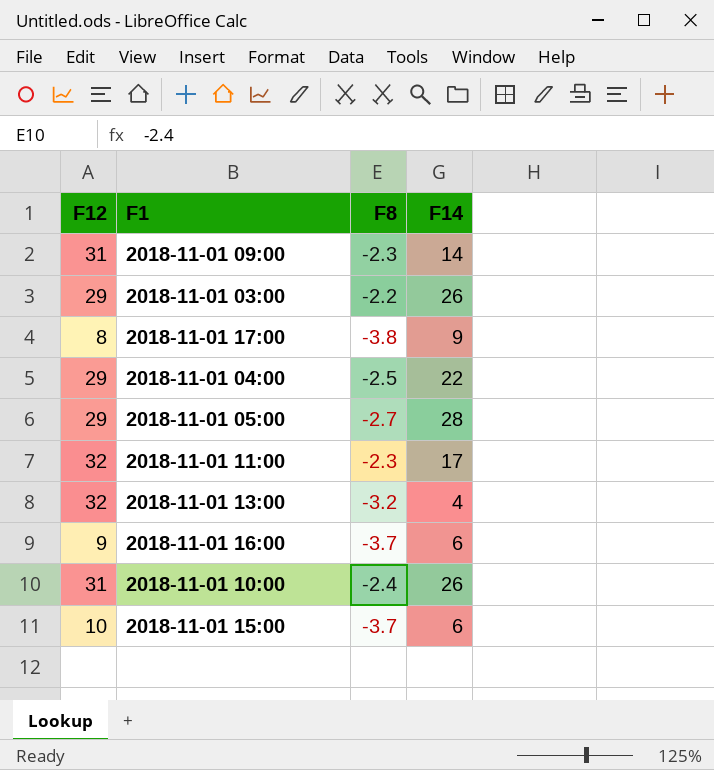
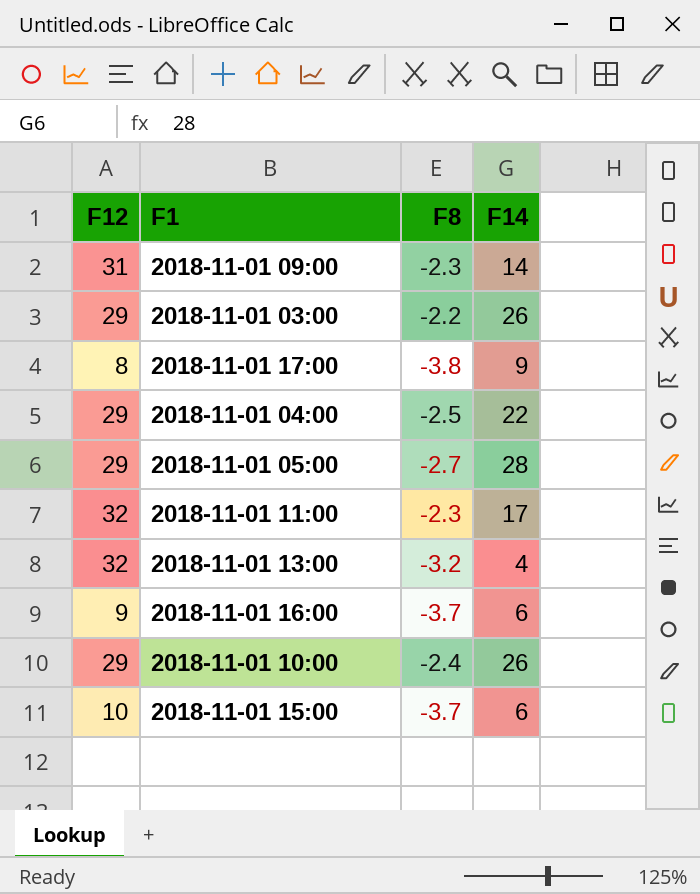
2018-11-01 10:00 | F12: 31 -> 29

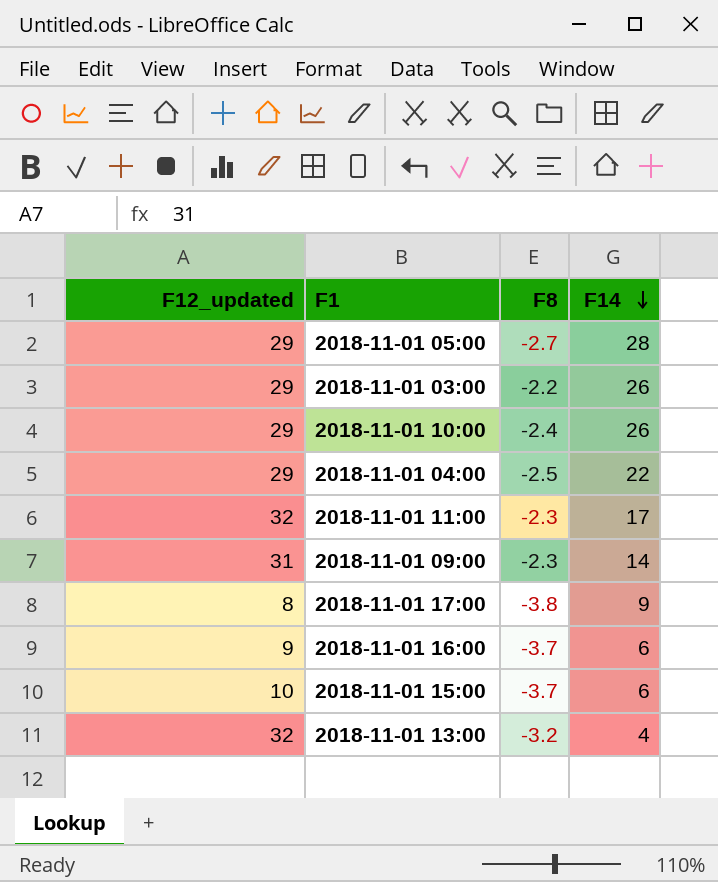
row order: none -> F14 descending
column name: F12 -> F12_updated

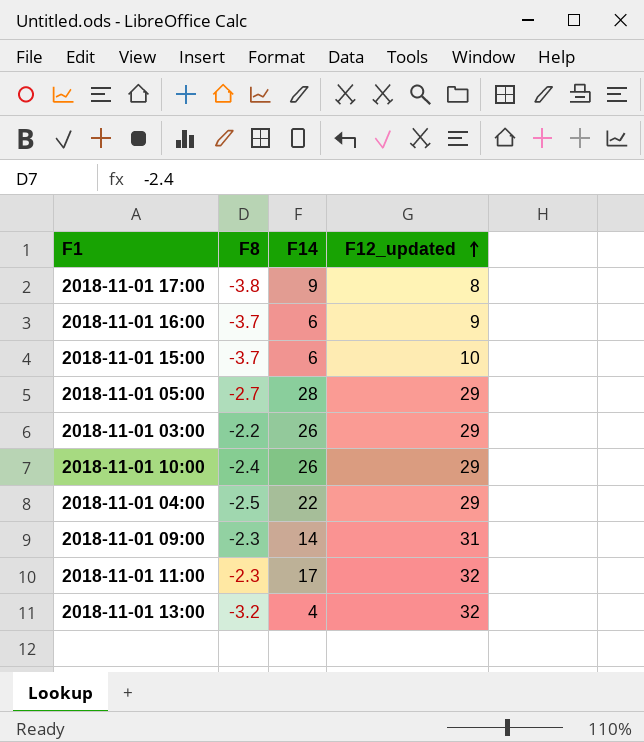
row order: F14 descending -> F12_updated ascending
column F12_updated | position: 1 -> 4

